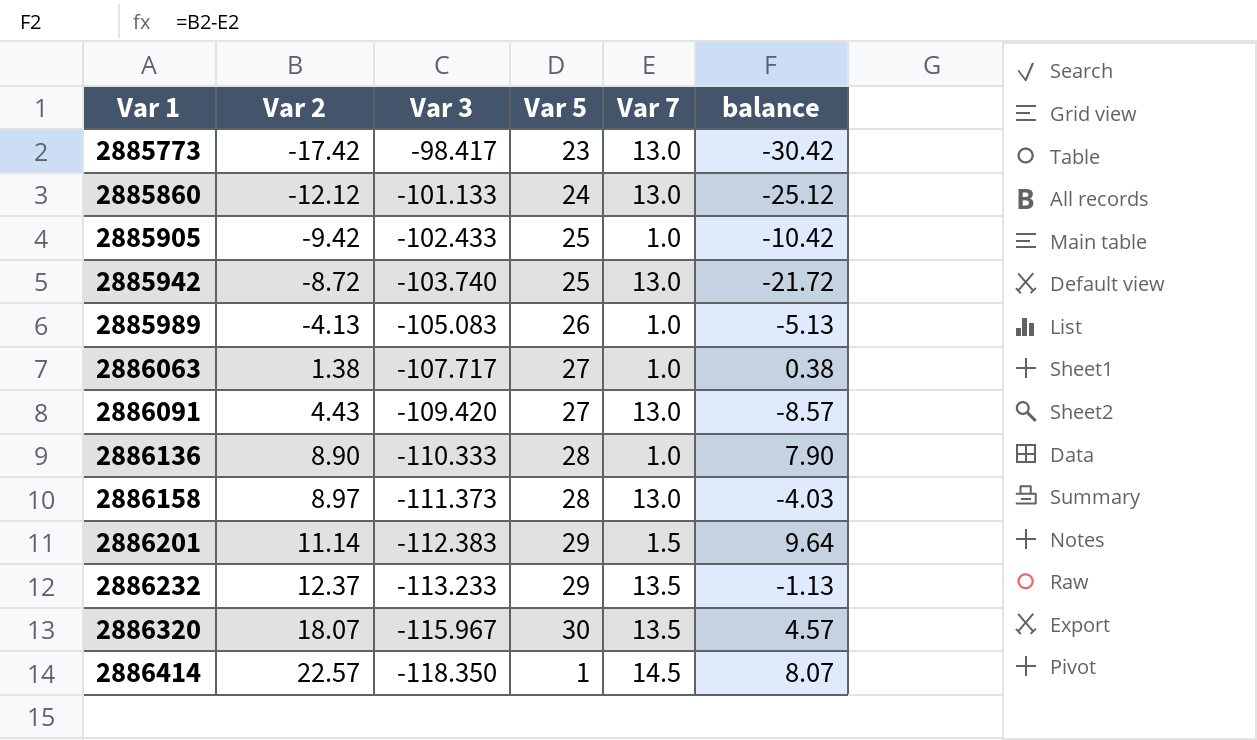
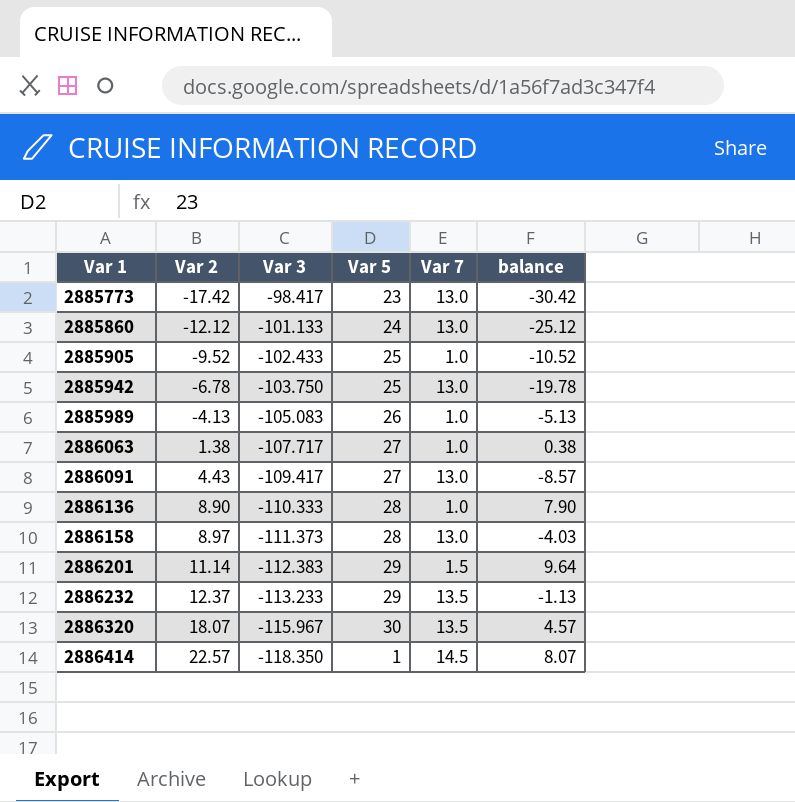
2885905 | Var 2: -9.42 -> -9.52
2885905 | balance: -10.42 -> -10.52
2885942 | Var 2: -8.72 -> -6.78
2885942 | Var 3: -103.740 -> -103.750
2885942 | balance: -21.72 -> -19.78
2886091 | Var 3: -109.420 -> -109.417

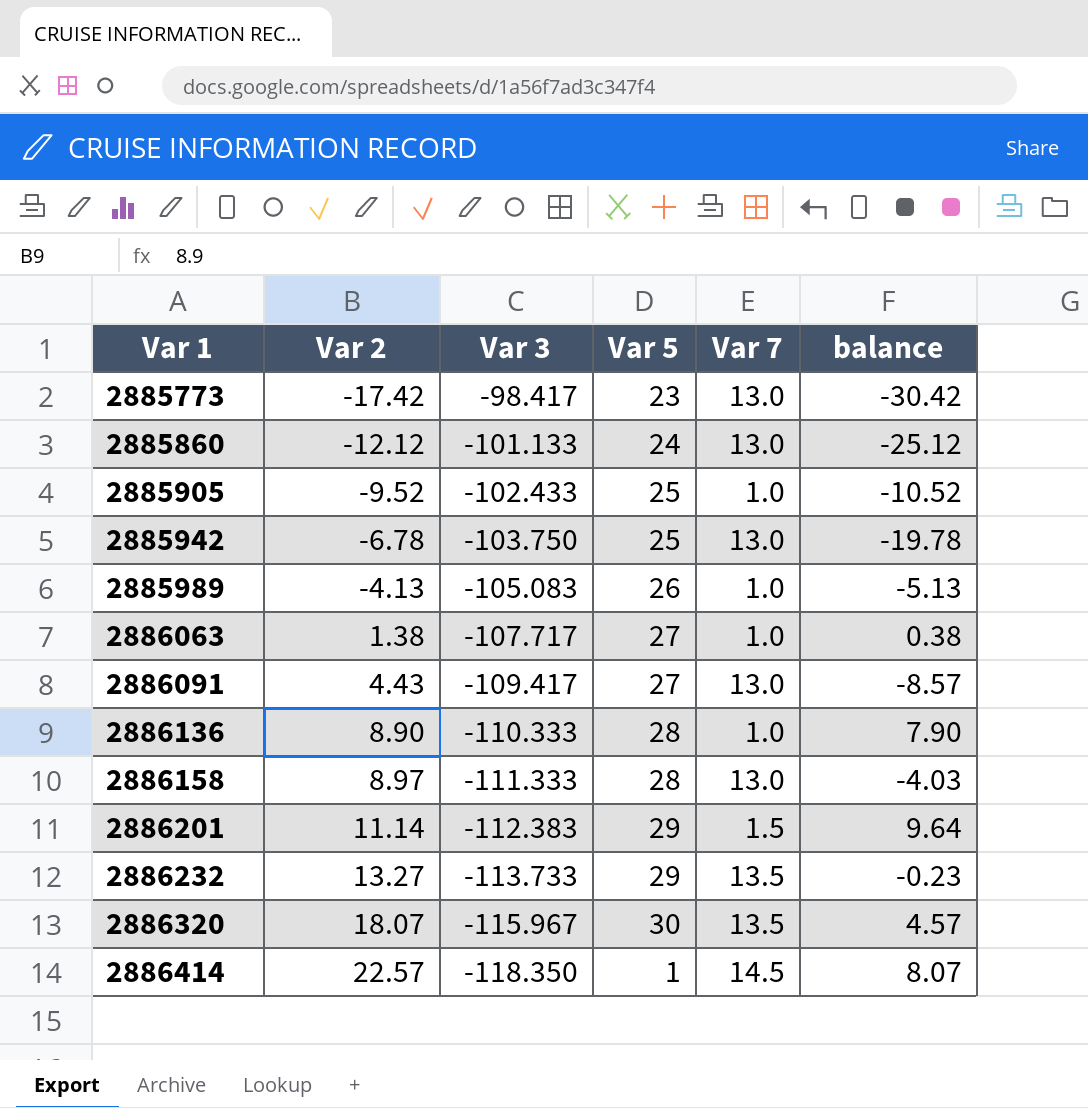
2886158 | Var 3: -111.373 -> -111.333
2886232 | Var 2: 12.37 -> 13.27
2886232 | Var 3: -113.233 -> -113.733
2886232 | balance: -1.13 -> -0.23

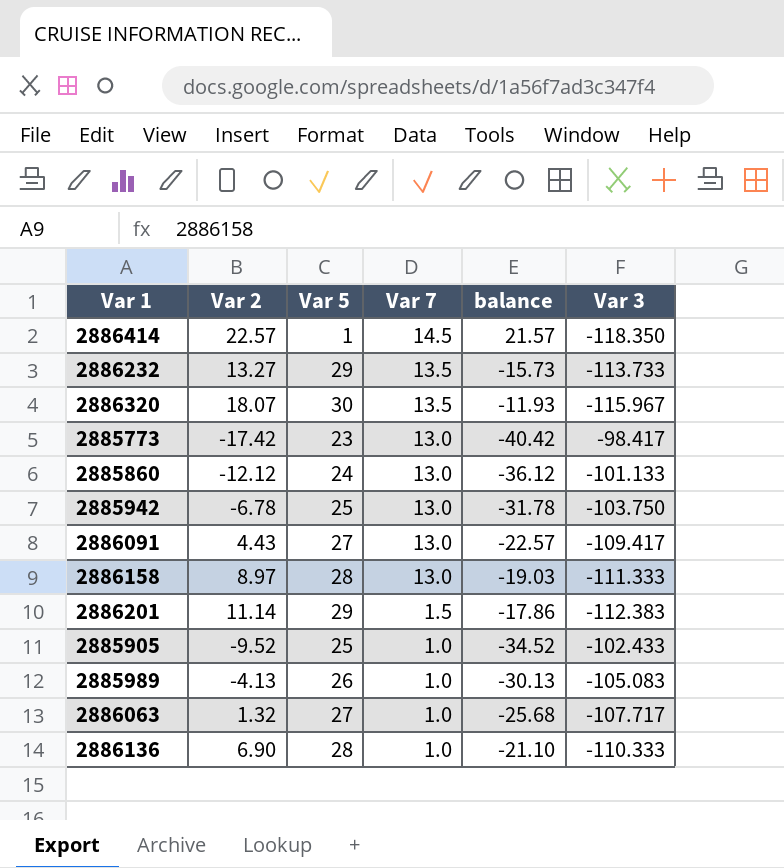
row order: Var 1 ascending -> Var 7 descending
column balance | formula: [Var 2] - [Var 7] -> [Var 2] - [Var 5]
column Var 3 | position: 3 -> 6
2886063 | Var 2: 1.38 -> 1.32
2886136 | Var 2: 8.90 -> 6.90

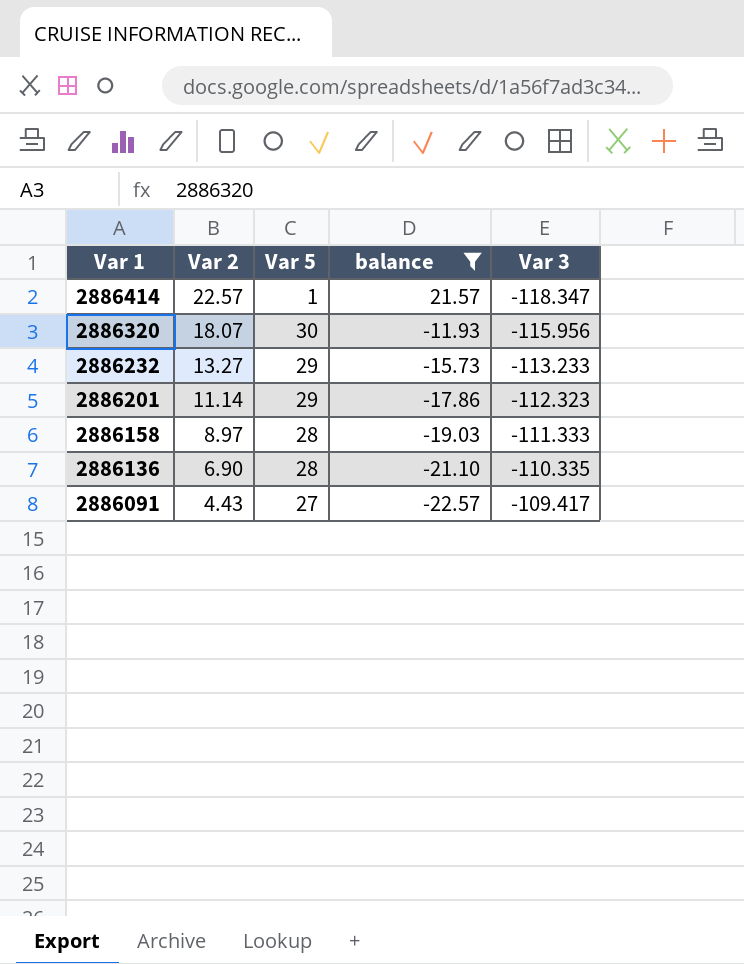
filter: none -> balance >= -22.57
row order: Var 7 descending -> Var 1 descending
column Var 7 | position: 4 -> none
2886414 | Var 3: -118.350 -> -118.347
2886320 | Var 3: -115.967 -> -115.956
2886232 | Var 3: -113.733 -> -113.233
2886201 | Var 3: -112.383 -> -112.323
2886136 | Var 3: -110.333 -> -110.335

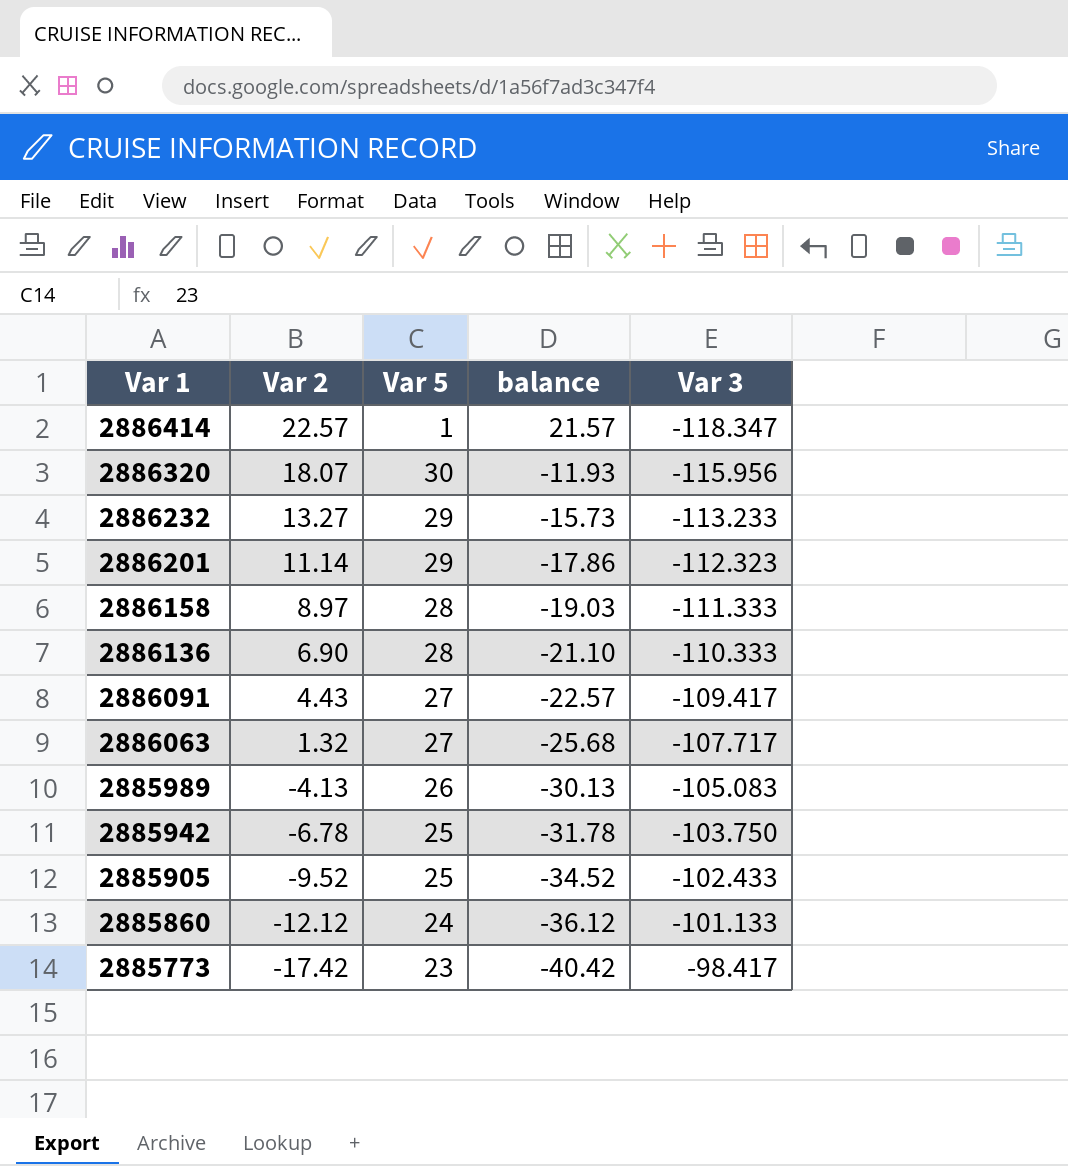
filter: balance >= -22.57 -> none
2886136 | Var 3: -110.335 -> -110.333

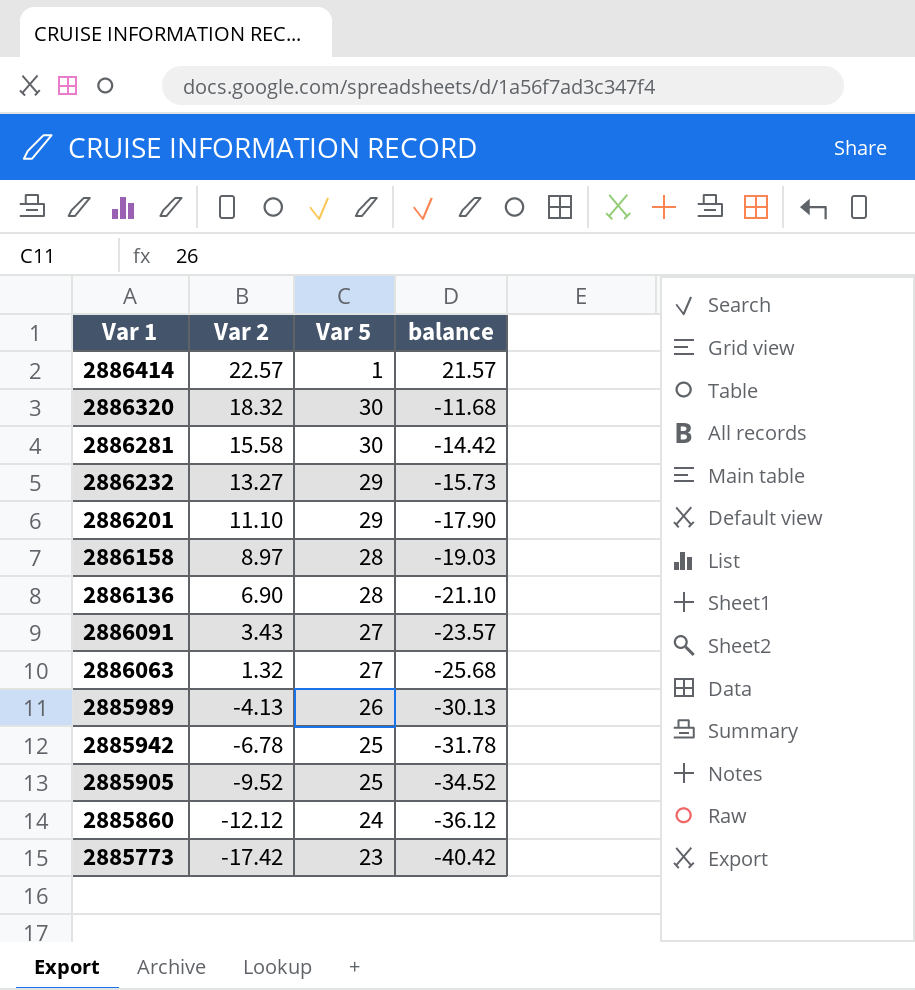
column Var 3 | position: 5 -> none
2886320 | Var 2: 18.07 -> 18.32
2886320 | balance: -11.93 -> -11.68
row 2886281: none -> 15.58 | 30 | -14.42
2886201 | Var 2: 11.14 -> 11.10
2886201 | balance: -17.86 -> -17.90
2886091 | Var 2: 4.43 -> 3.43
2886091 | balance: -22.57 -> -23.57

